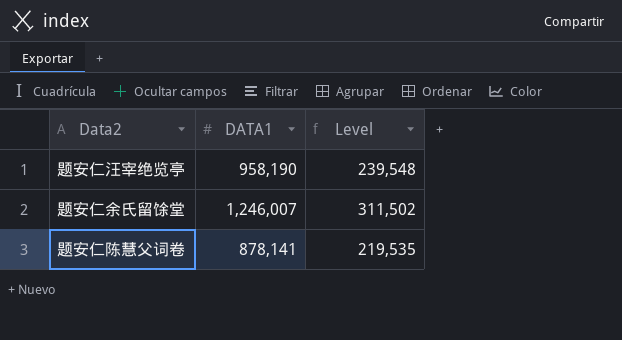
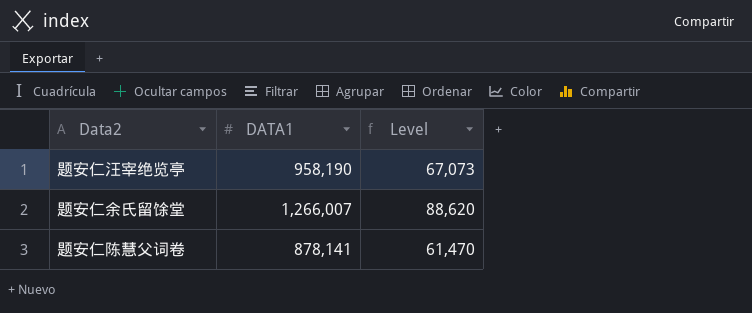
column Level | formula: [DATA1] * 0.25 -> [DATA1] * 0.07
题安仁余氏留馀堂 | DATA1: 1,246,007 -> 1,266,007

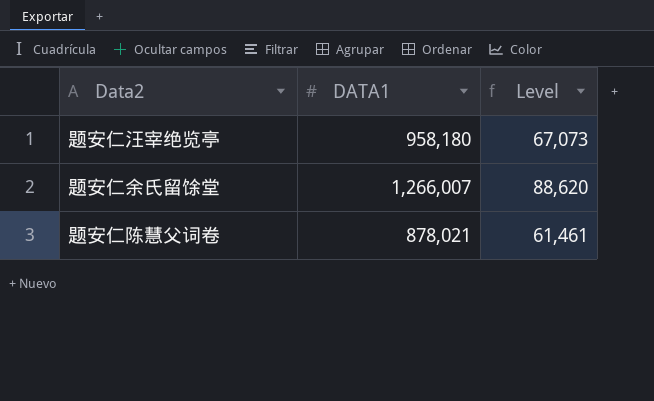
题安仁汪宰绝览亭 | DATA1: 958,190 -> 958,180
题安仁陈慧父词卷 | DATA1: 878,141 -> 878,021
题安仁陈慧父词卷 | Level: 61,470 -> 61,461

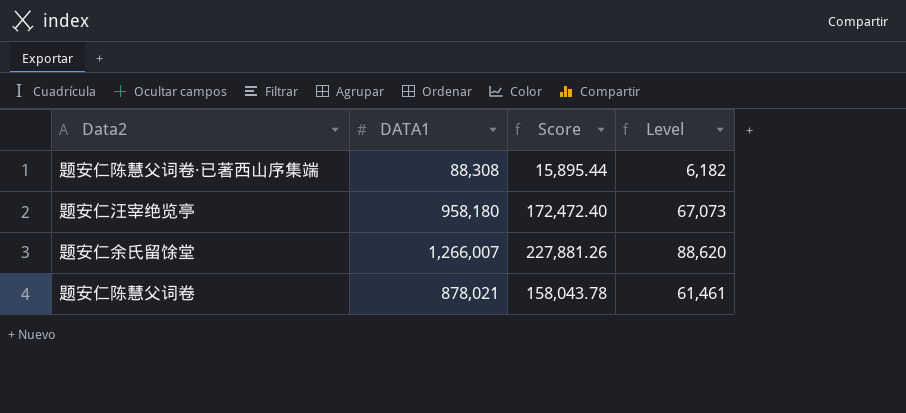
column Score | formula: none -> [DATA1] * 0.18
row 题安仁陈慧父词卷·已著西山序集端: none -> 88,308 | 15,895.44 | 6,182

